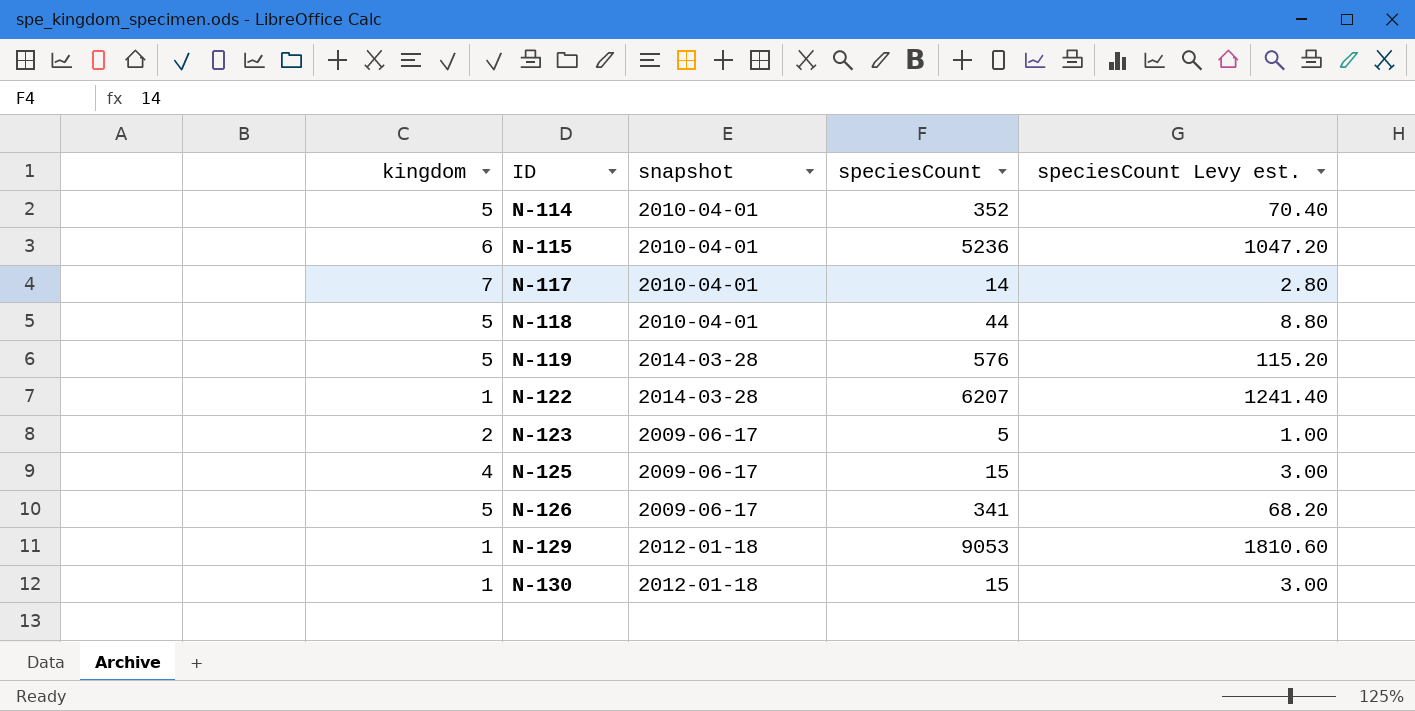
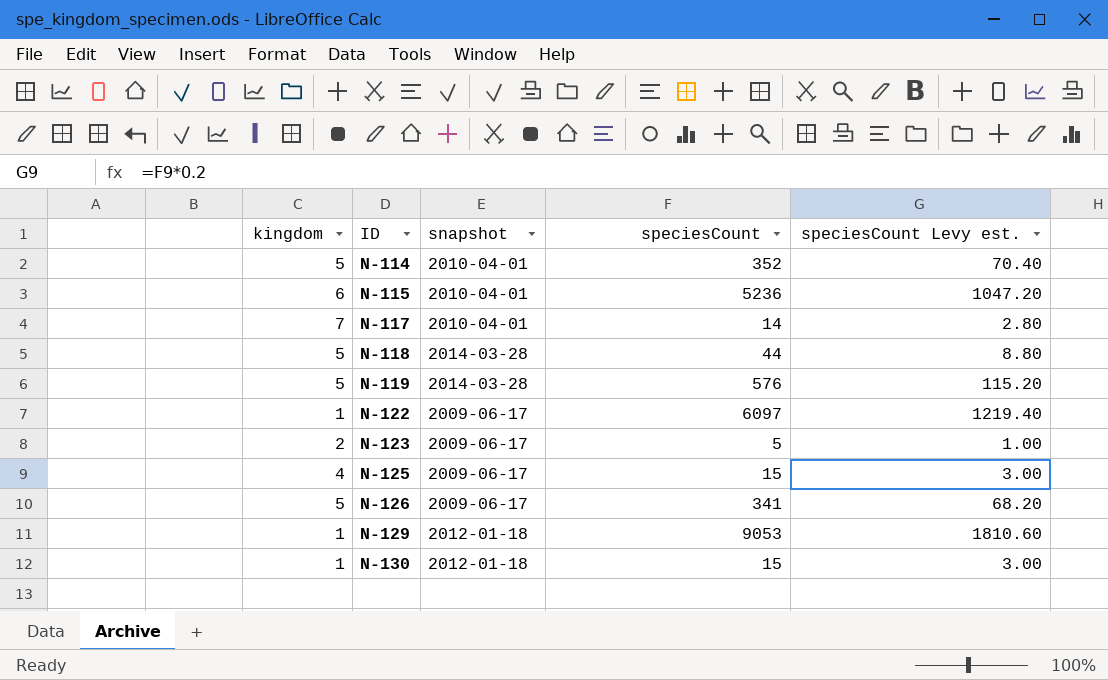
N-118 | snapshot: 2010-04-01 -> 2014-03-28
N-122 | snapshot: 2014-03-28 -> 2009-06-17
N-122 | speciesCount: 6207 -> 6097
N-122 | speciesCount Levy est.: 1241.40 -> 1219.40

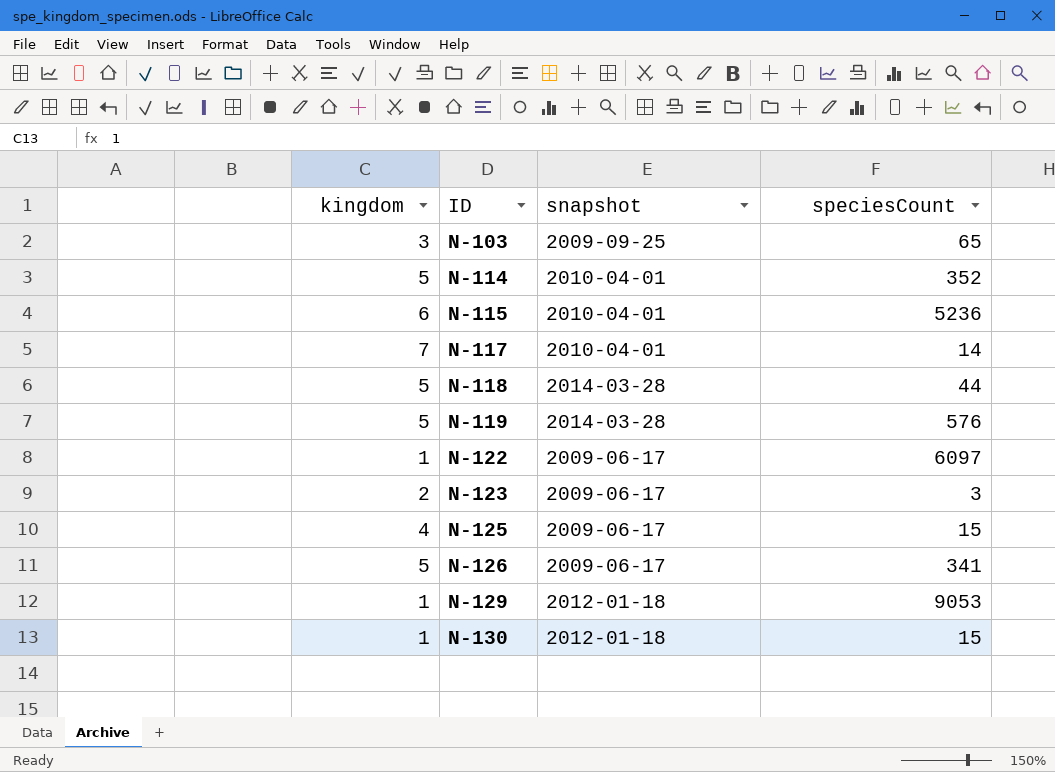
column speciesCount Levy est. | formula: [speciesCount] * 0.2 -> none
row N-103: none -> 3 | 2009-09-25 | 65
N-123 | speciesCount: 5 -> 3

